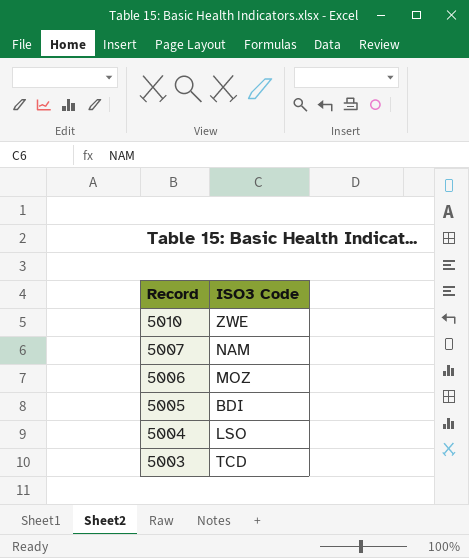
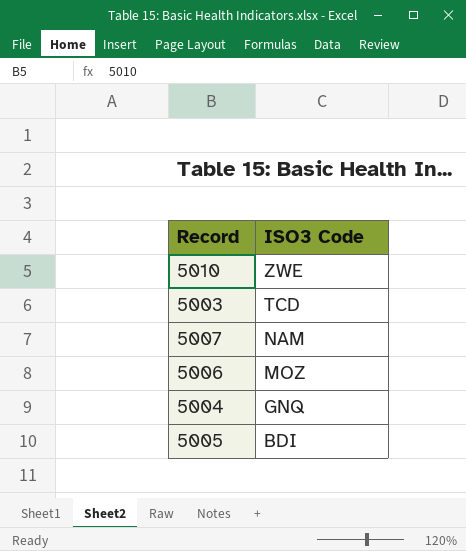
row order: Record descending -> ISO3 Code descending
5004 | ISO3 Code: LSO -> GNQ

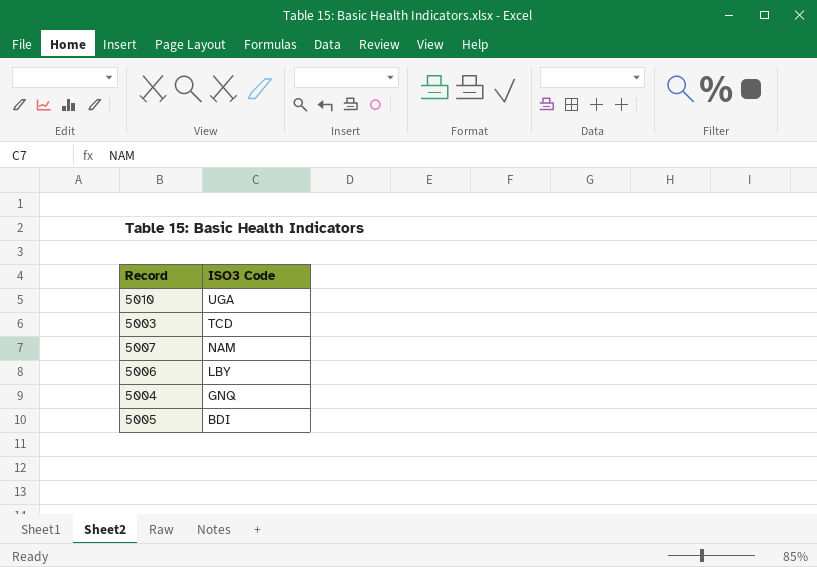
5010 | ISO3 Code: ZWE -> UGA
5006 | ISO3 Code: MOZ -> LBY

